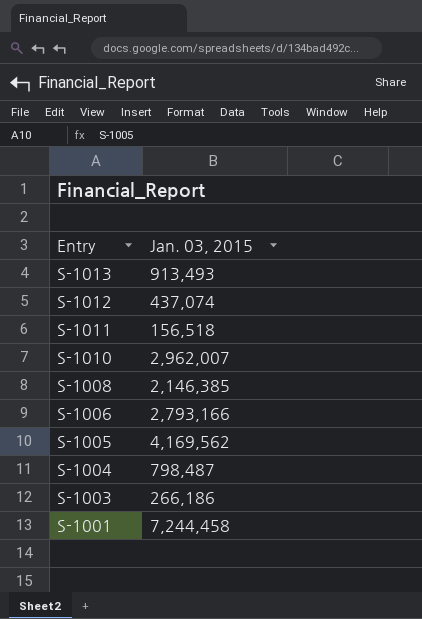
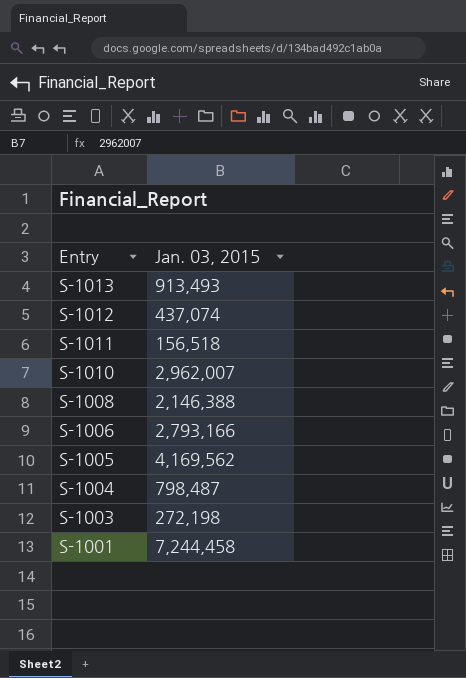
S-1008 | Jan. 03, 2015: 2,146,385 -> 2,146,388
S-1003 | Jan. 03, 2015: 266,186 -> 272,198

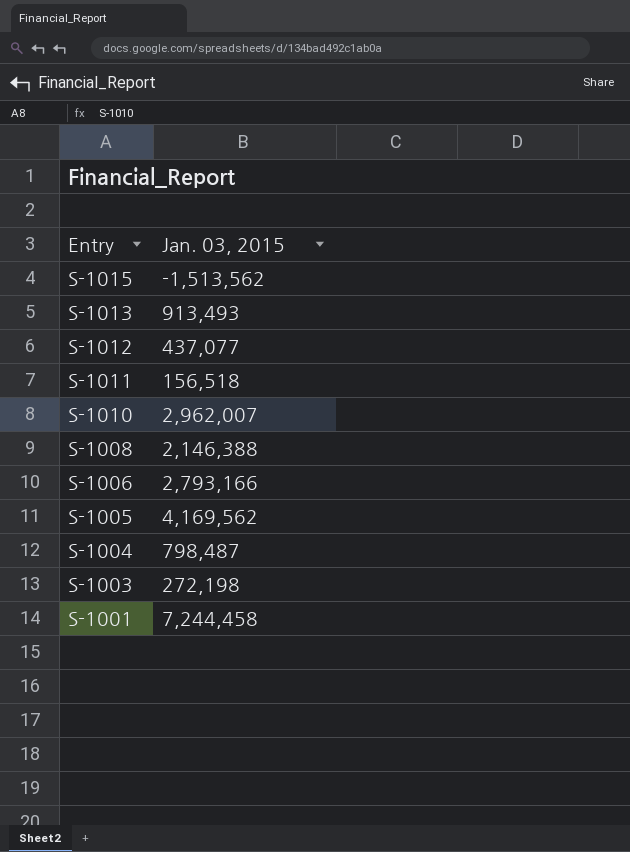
row S-1015: none -> -1,513,562
S-1012 | Jan. 03, 2015: 437,074 -> 437,077

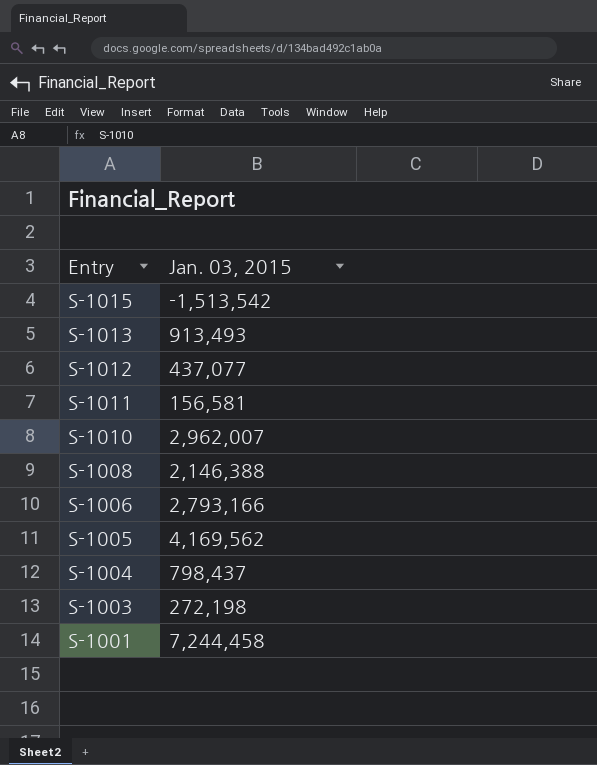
S-1015 | Jan. 03, 2015: -1,513,562 -> -1,513,542
S-1011 | Jan. 03, 2015: 156,518 -> 156,581
S-1004 | Jan. 03, 2015: 798,487 -> 798,437

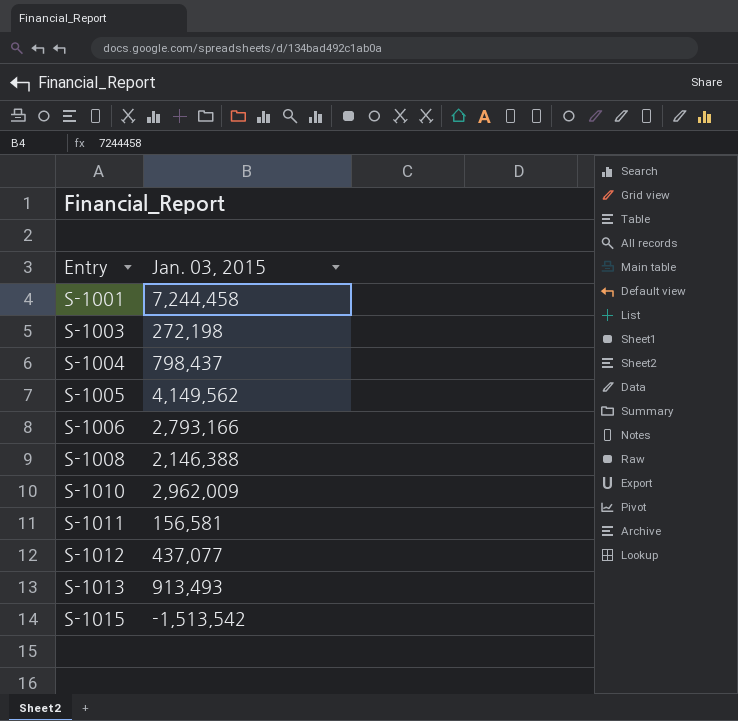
row order: Entry descending -> Entry ascending
S-1005 | Jan. 03, 2015: 4,169,562 -> 4,149,562
S-1010 | Jan. 03, 2015: 2,962,007 -> 2,962,009

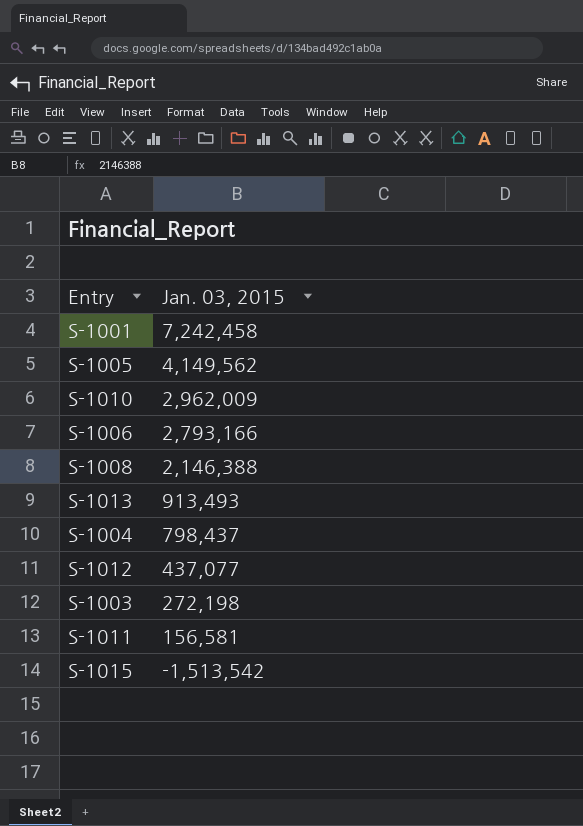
row order: Entry ascending -> Jan. 03, 2015 descending
S-1001 | Jan. 03, 2015: 7,244,458 -> 7,242,458

